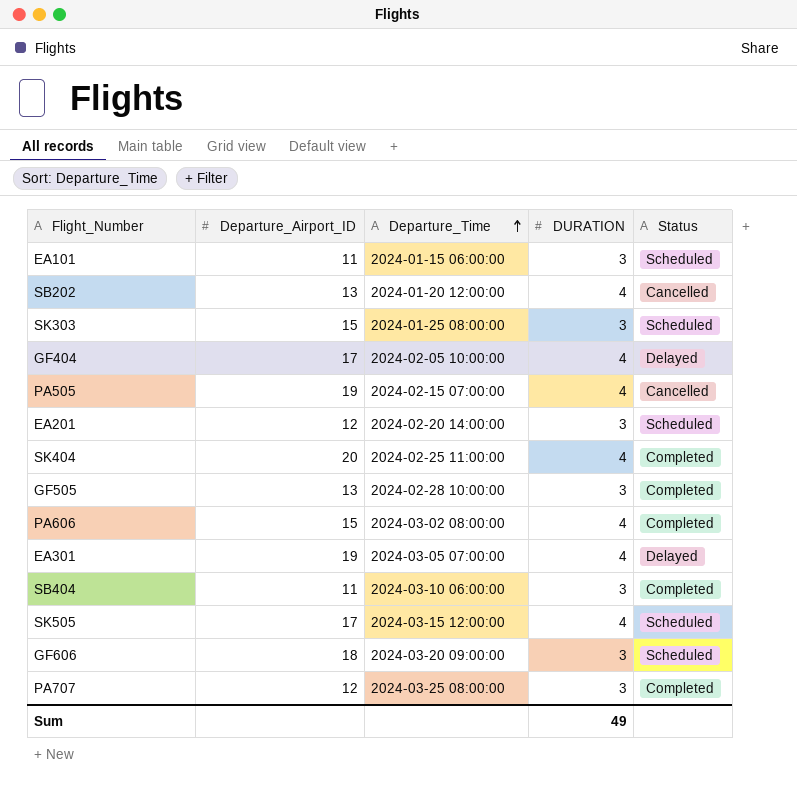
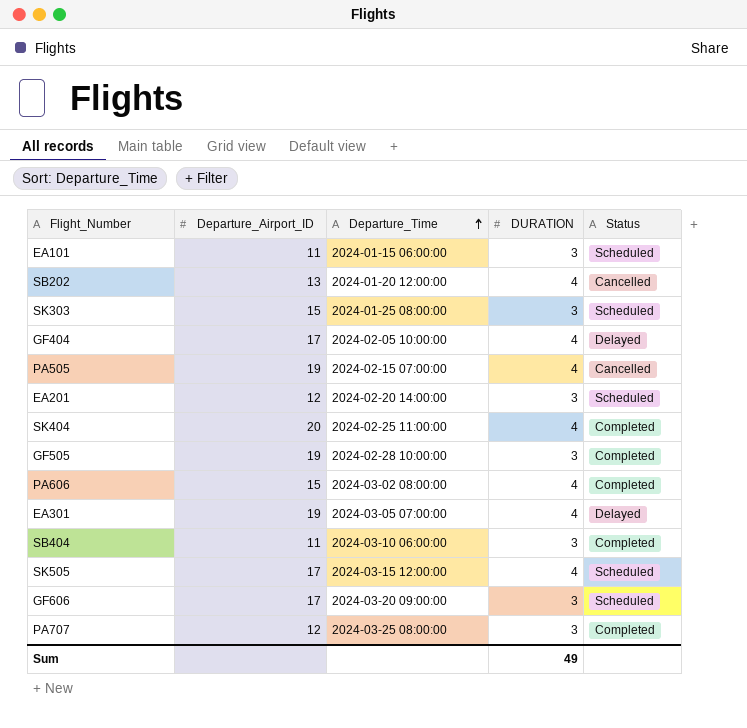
GF505 | Departure_Airport_ID: 13 -> 19
GF606 | Departure_Airport_ID: 18 -> 17

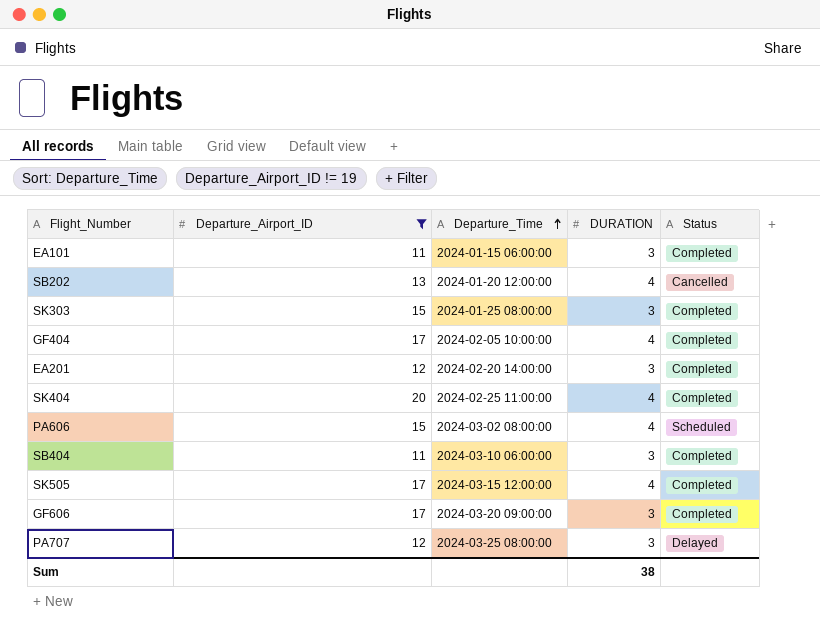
filter: none -> Departure_Airport_ID != 19
EA101 | Status: Scheduled -> Completed
SK303 | Status: Scheduled -> Completed
GF404 | Status: Delayed -> Completed
EA201 | Status: Scheduled -> Completed
PA606 | Status: Completed -> Scheduled
SK505 | Status: Scheduled -> Completed
GF606 | Status: Scheduled -> Completed
PA707 | Status: Completed -> Delayed
Sum | DURATION: 49 -> 38

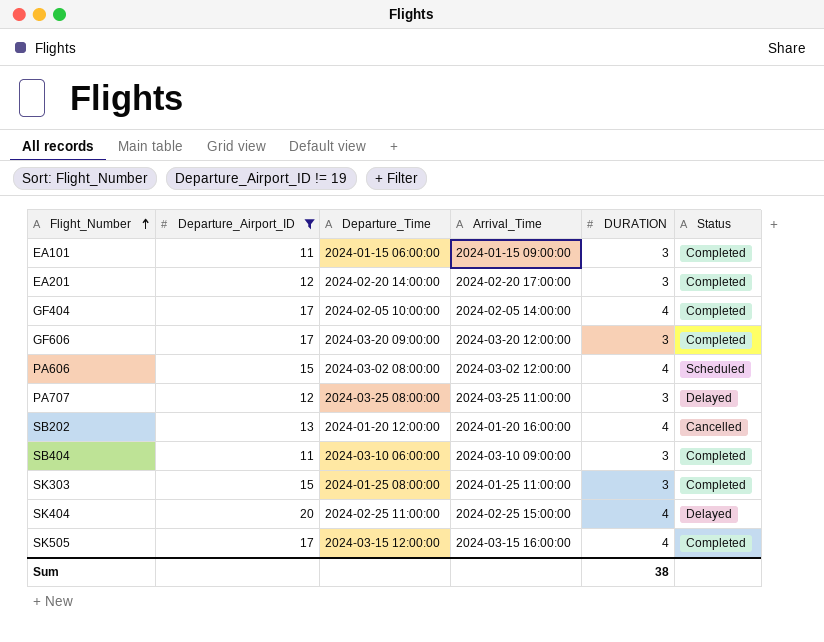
row order: Departure_Time ascending -> Flight_Number ascending
column Arrival_Time | position: none -> 4
SK404 | Status: Completed -> Delayed

